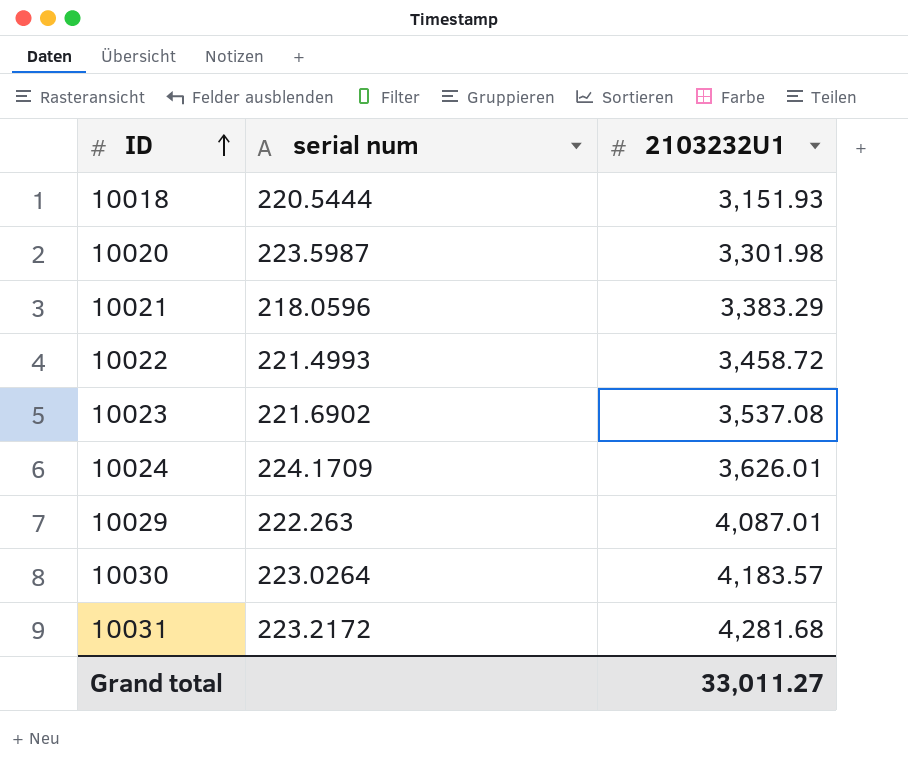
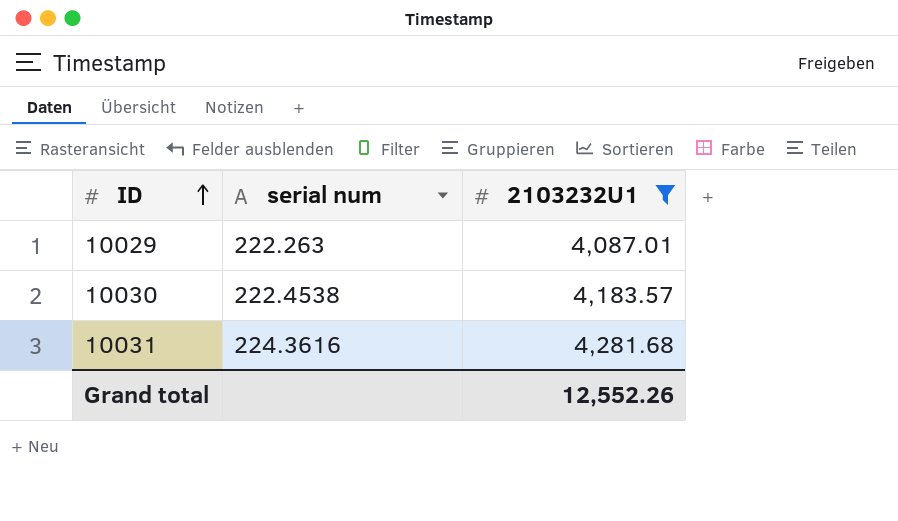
filter: none -> 2103232U1 >= 4,087.01
10030 | serial num: 223.0264 -> 222.4538
10031 | serial num: 223.2172 -> 224.3616
Grand total | 2103232U1: 33,011.27 -> 12,552.26

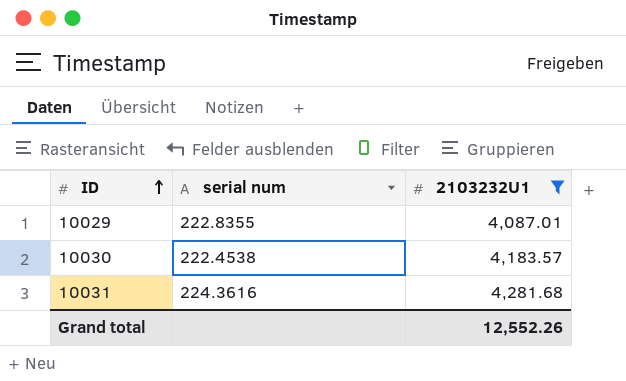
10029 | serial num: 222.263 -> 222.8355

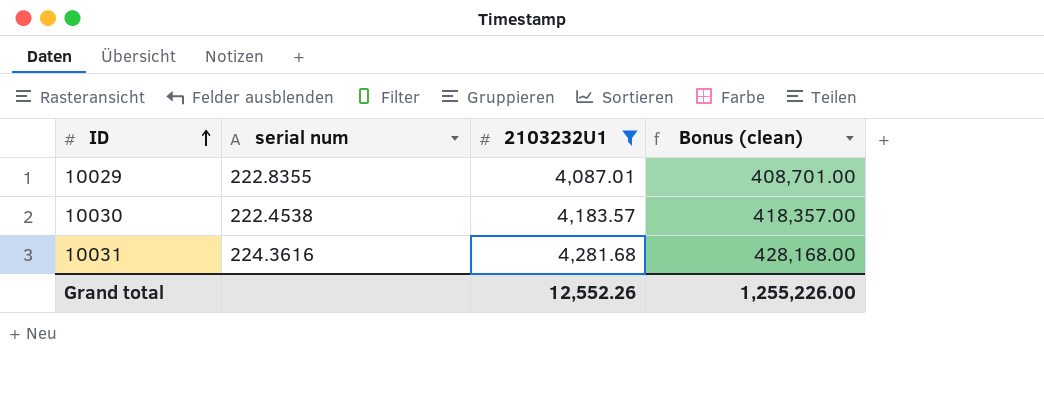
column Bonus (clean) | formula: none -> [2103232U1] * 100

